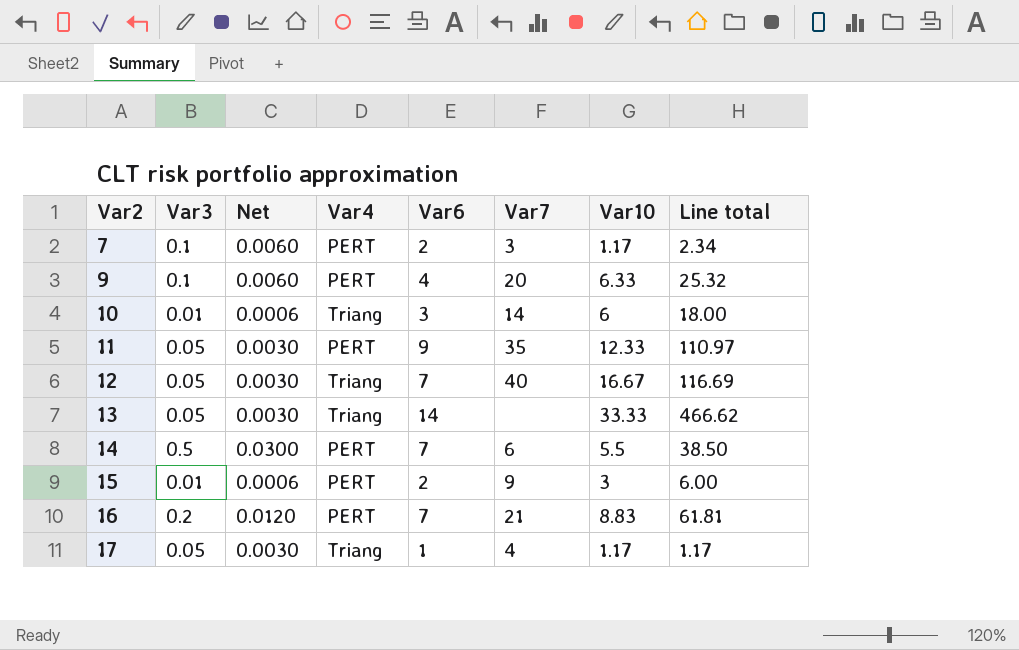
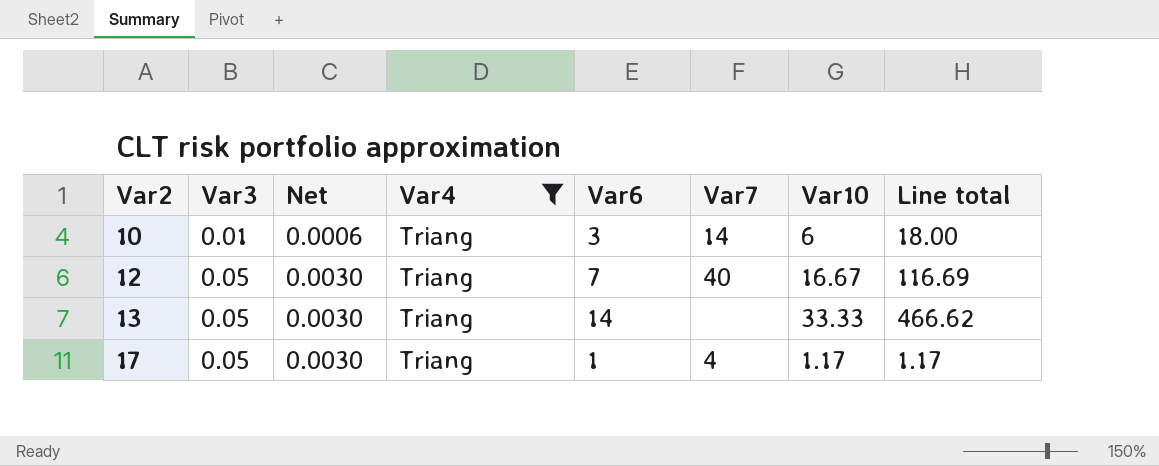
filter: none -> Var4 = Triang

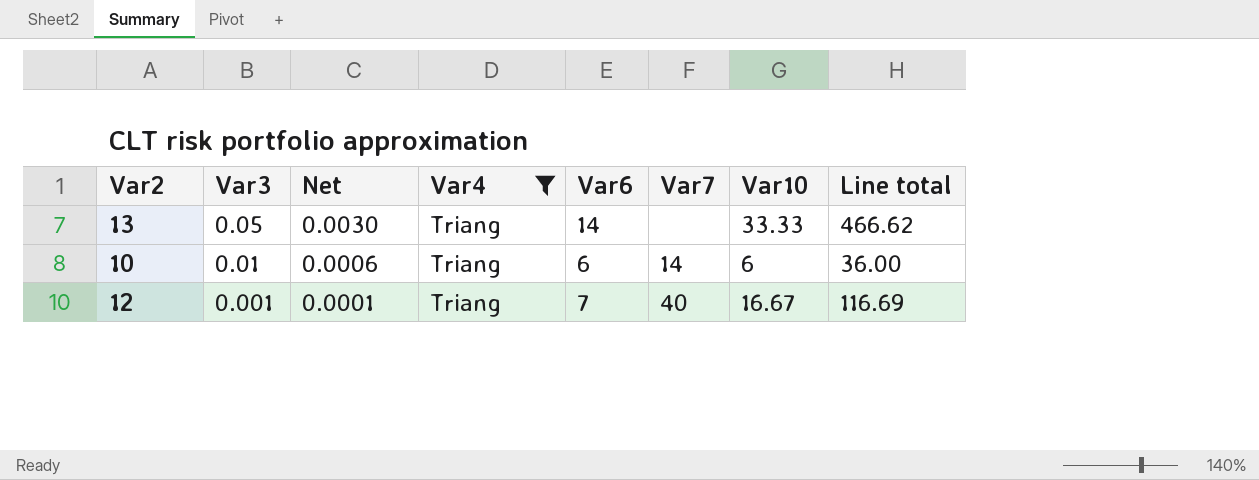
row order: Var2 ascending -> Var3 descending
row 17: 0.05 | 0.0030 | Triang | 1 | 4 | 1.17 | 1.17 -> none
10 | Var6: 3 -> 6
10 | Line total: 18.00 -> 36.00
12 | Var3: 0.05 -> 0.001
12 | Net: 0.0030 -> 0.0001

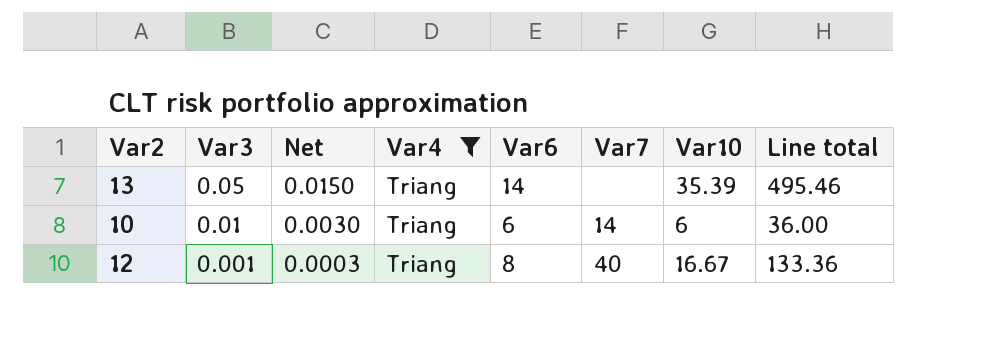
column Net | formula: [Var3] * 0.06 -> [Var3] * 0.3
13 | Var10: 33.33 -> 35.39
13 | Line total: 466.62 -> 495.46
12 | Var6: 7 -> 8
12 | Line total: 116.69 -> 133.36

